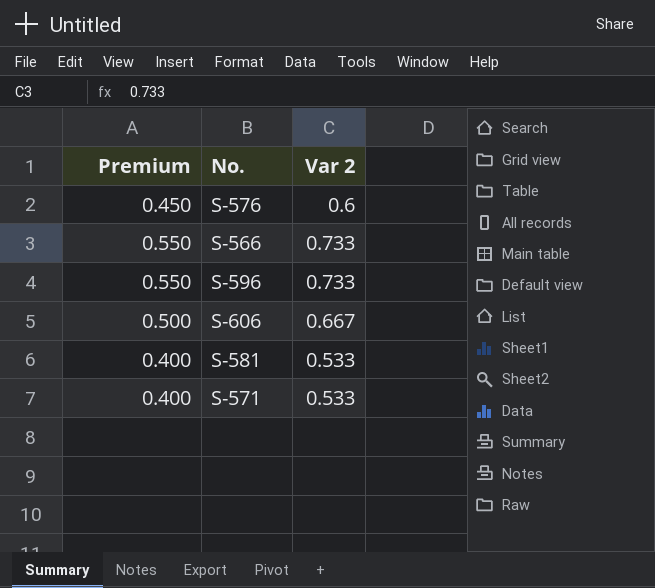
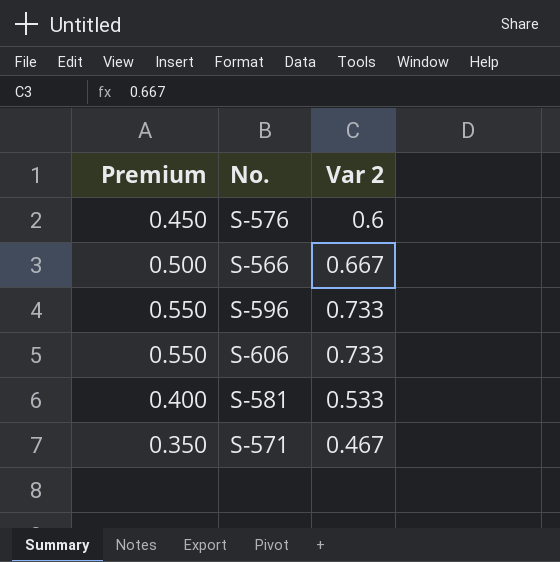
S-566 | Premium: 0.550 -> 0.500
S-566 | Var 2: 0.733 -> 0.667
S-606 | Premium: 0.500 -> 0.550
S-606 | Var 2: 0.667 -> 0.733
S-571 | Premium: 0.400 -> 0.350
S-571 | Var 2: 0.533 -> 0.467

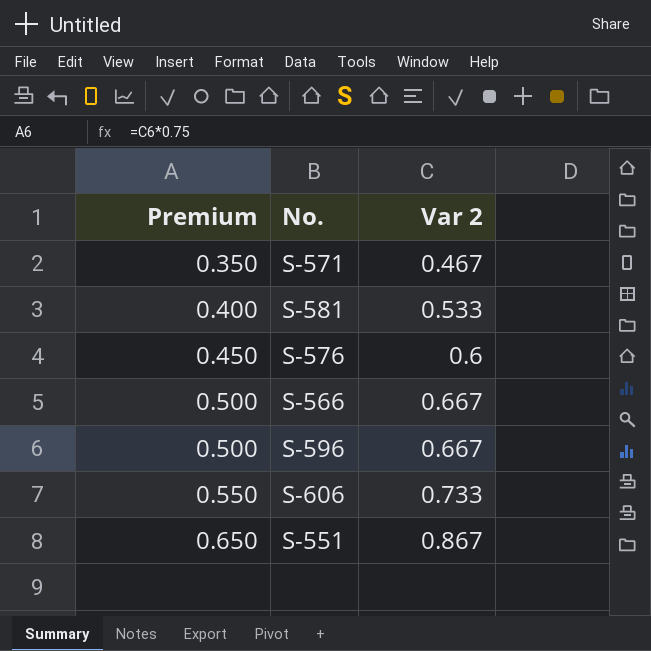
row order: none -> Premium ascending
S-596 | Premium: 0.550 -> 0.500
S-596 | Var 2: 0.733 -> 0.667
row S-551: none -> 0.650 | 0.867

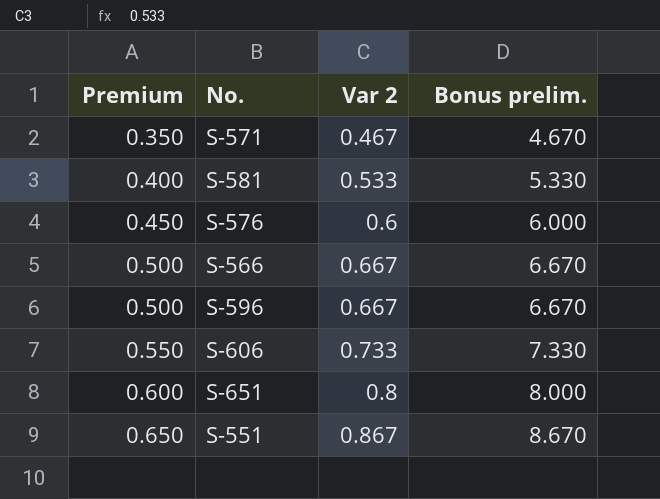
column Bonus prelim. | formula: none -> [Var 2] * 10
row S-651: none -> 0.600 | 0.8 | 8.000

